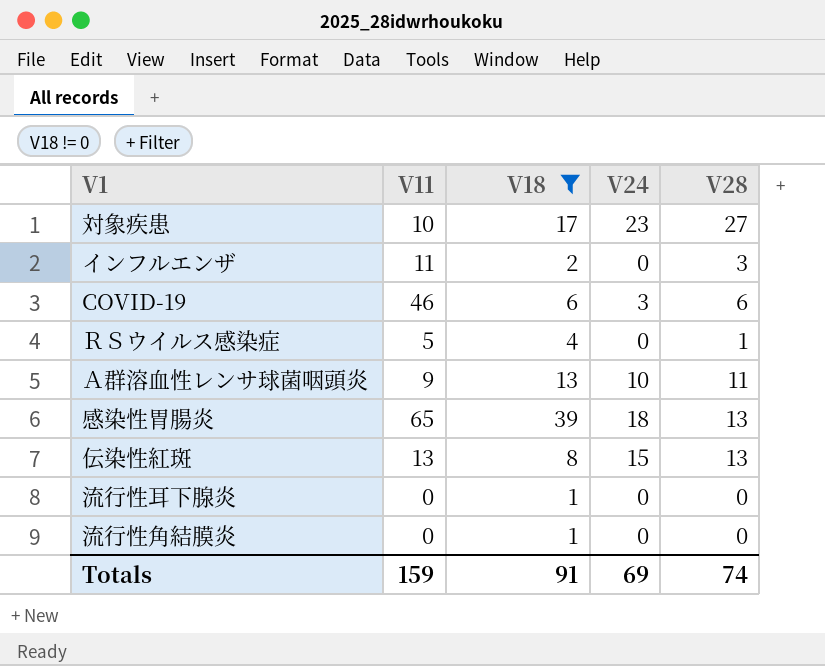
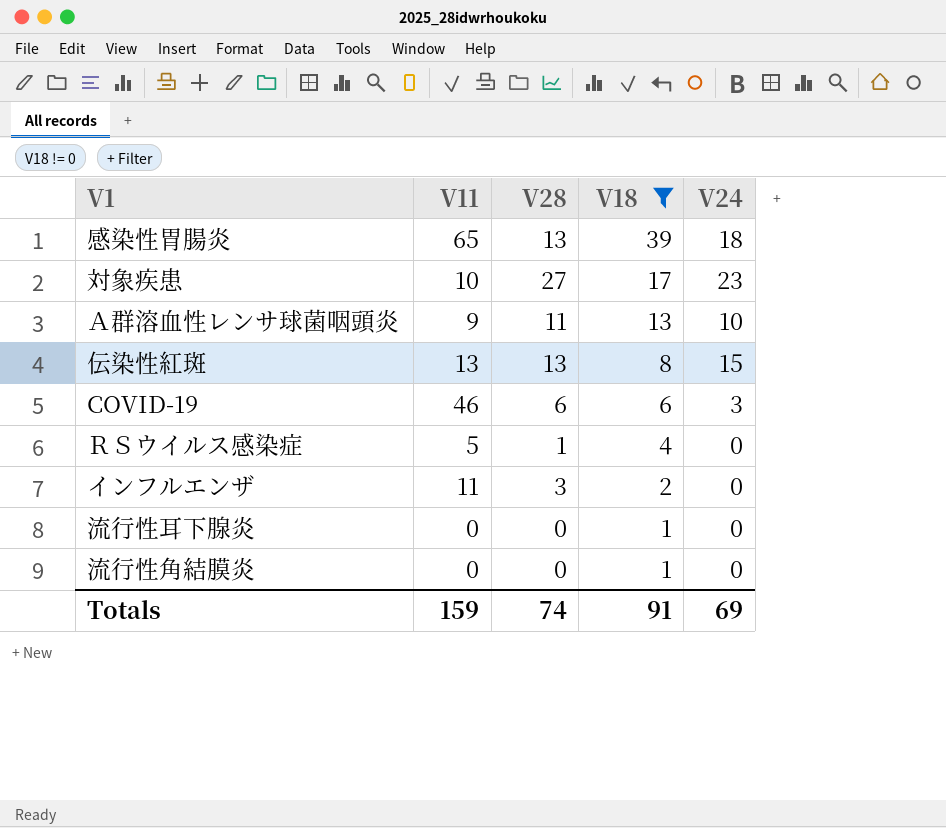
row order: none -> V18 descending
column V28 | position: 5 -> 3

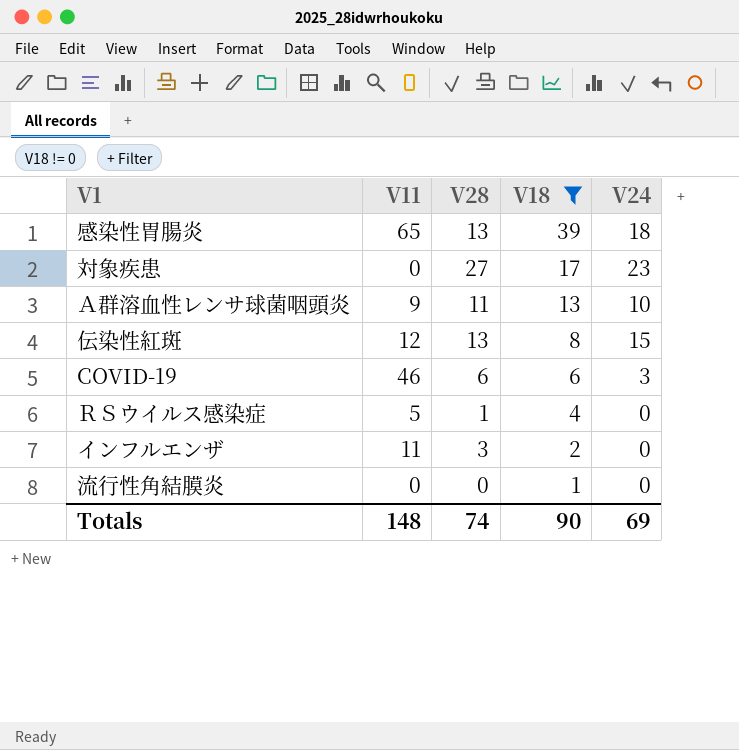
row 流行性耳下腺炎: 0 | 0 | 1 | 0 -> none
対象疾患 | V11: 10 -> 0
伝染性紅斑 | V11: 13 -> 12
Totals | V11: 159 -> 148
Totals | V18: 91 -> 90

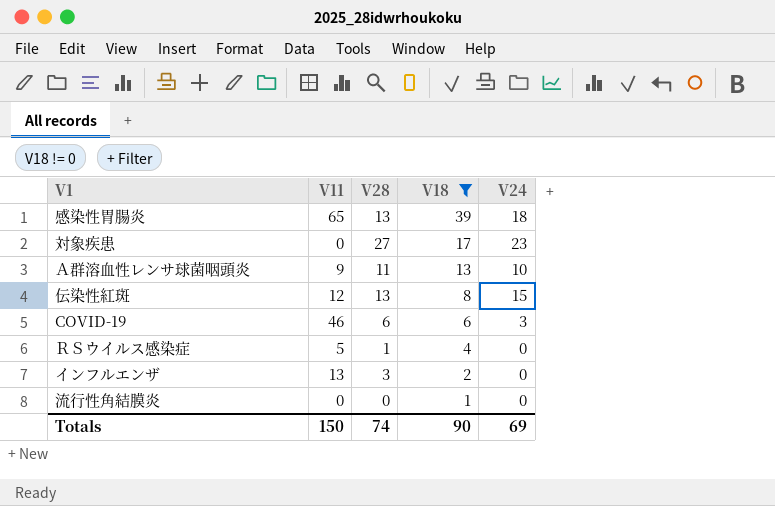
インフルエンザ | V11: 11 -> 13
Totals | V11: 148 -> 150

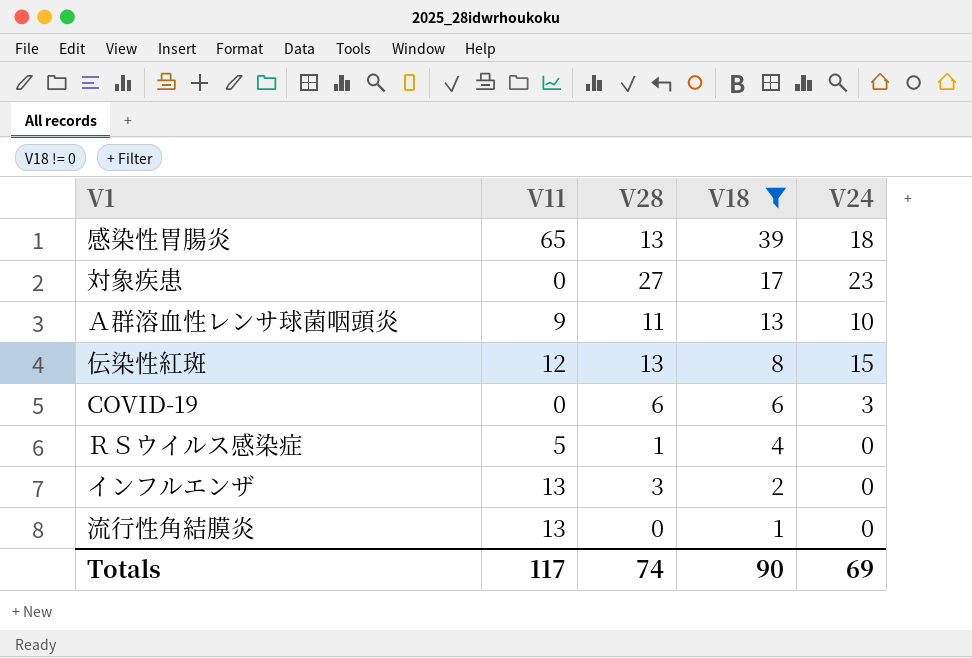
COVID-19 | V11: 46 -> 0
流行性角結膜炎 | V11: 0 -> 13
Totals | V11: 150 -> 117

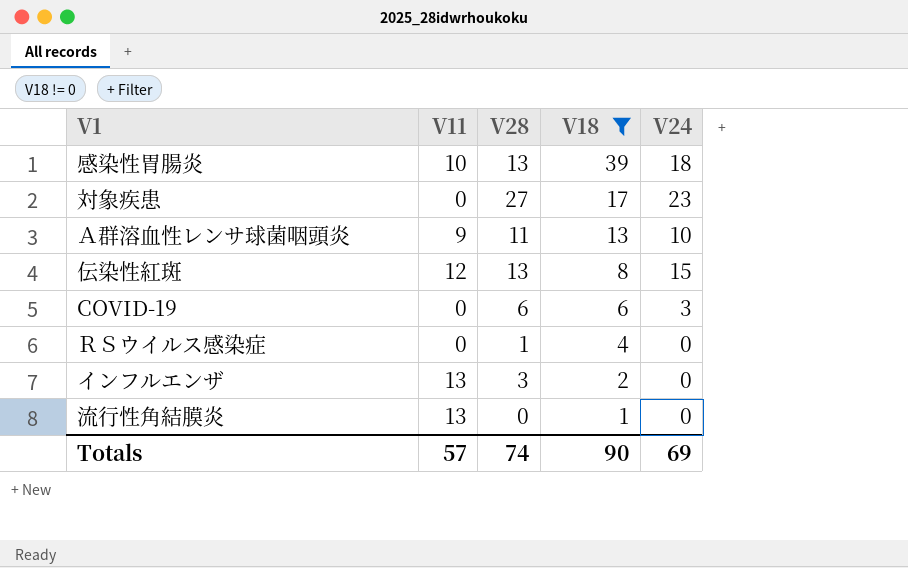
感染性胃腸炎 | V11: 65 -> 10
ＲＳウイルス感染症 | V11: 5 -> 0
Totals | V11: 117 -> 57

